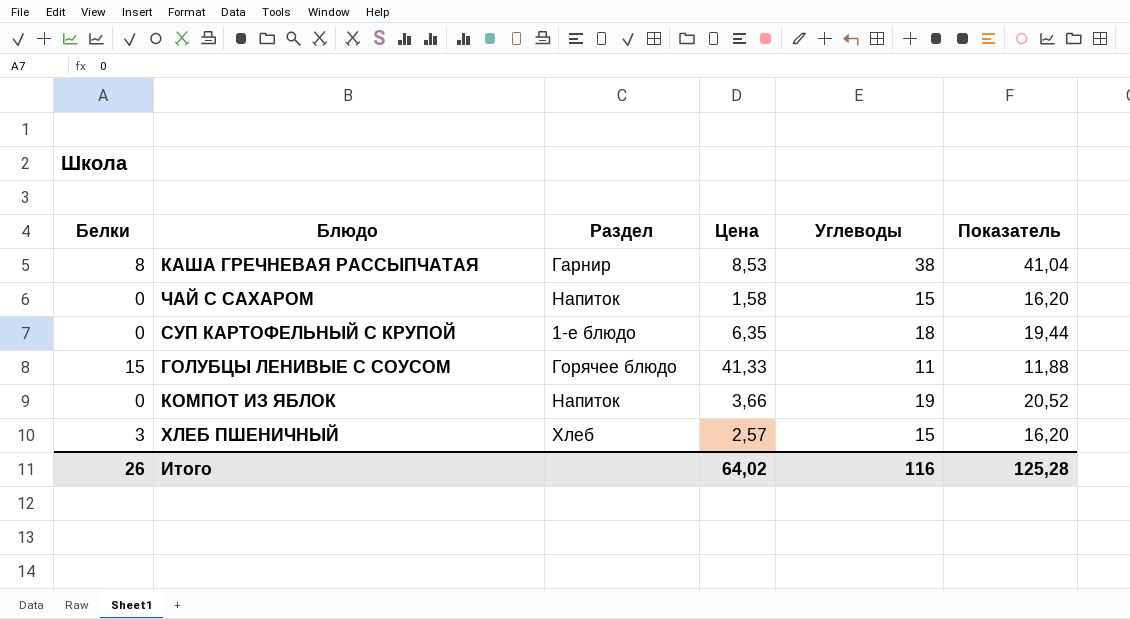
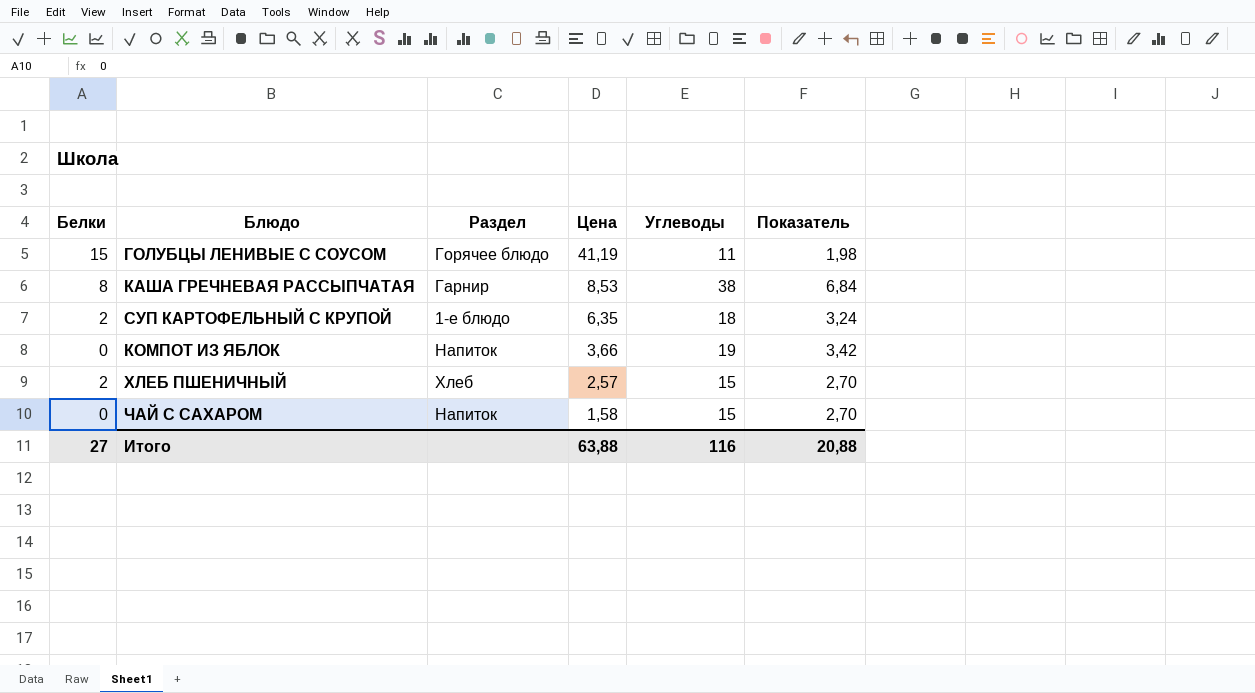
row order: none -> Цена descending
column Показатель | formula: [Углеводы] * 1,08 -> [Углеводы] * 0,18
ГОЛУБЦЫ ЛЕНИВЫЕ С СОУСОМ | Цена: 41,33 -> 41,19
СУП КАРТОФЕЛЬНЫЙ С КРУПОЙ | Белки: 0 -> 2
ХЛЕБ ПШЕНИЧНЫЙ | Белки: 3 -> 2
Итого | Белки: 26 -> 27
Итого | Цена: 64,02 -> 63,88
Итого | Показатель: 125,28 -> 20,88

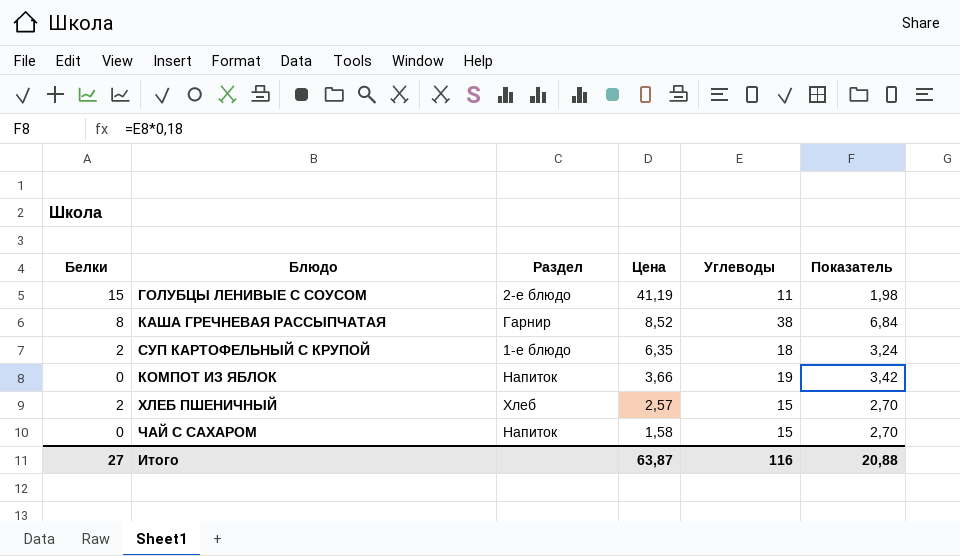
ГОЛУБЦЫ ЛЕНИВЫЕ С СОУСОМ | Раздел: Горячее блюдо -> 2-е блюдо
КАША ГРЕЧНЕВАЯ РАССЫПЧАТАЯ | Цена: 8,53 -> 8,52
Итого | Цена: 63,88 -> 63,87

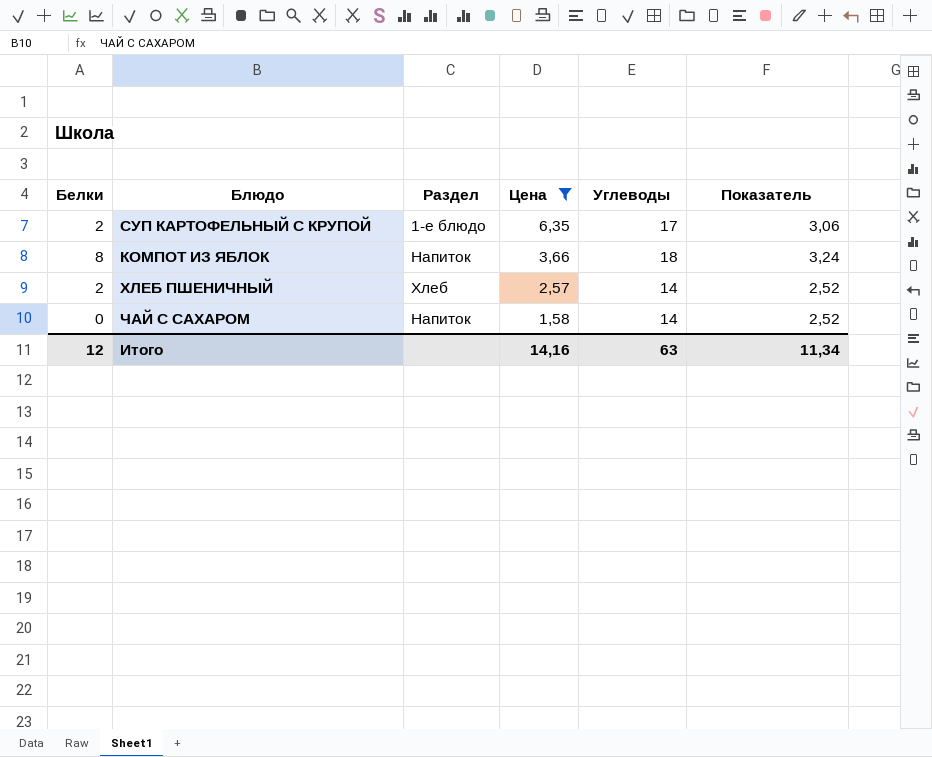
filter: none -> Цена <= 6,35
СУП КАРТОФЕЛЬНЫЙ С КРУПОЙ | Углеводы: 18 -> 17
СУП КАРТОФЕЛЬНЫЙ С КРУПОЙ | Показатель: 3,24 -> 3,06
КОМПОТ ИЗ ЯБЛОК | Белки: 0 -> 8
КОМПОТ ИЗ ЯБЛОК | Углеводы: 19 -> 18
КОМПОТ ИЗ ЯБЛОК | Показатель: 3,42 -> 3,24
ХЛЕБ ПШЕНИЧНЫЙ | Углеводы: 15 -> 14
ХЛЕБ ПШЕНИЧНЫЙ | Показатель: 2,70 -> 2,52
ЧАЙ С САХАРОМ | Углеводы: 15 -> 14
ЧАЙ С САХАРОМ | Показатель: 2,70 -> 2,52
Итого | Белки: 27 -> 12
Итого | Цена: 63,87 -> 14,16
Итого | Углеводы: 116 -> 63
Итого | Показатель: 20,88 -> 11,34

